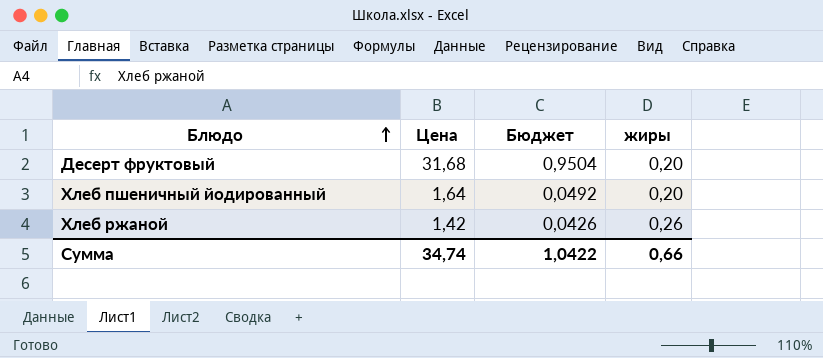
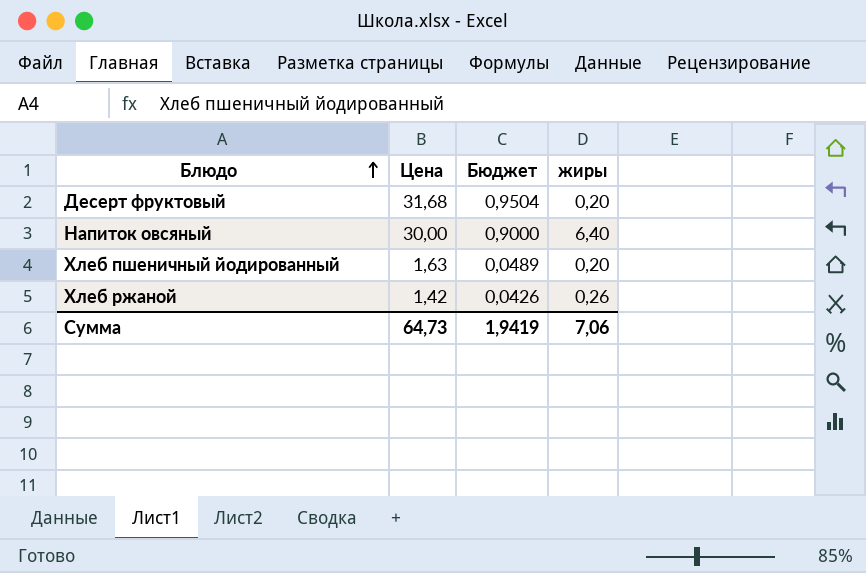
row Напиток овсяный: none -> 30,00 | 0,9000 | 6,40
Хлеб пшеничный йодированный | Цена: 1,64 -> 1,63
Хлеб пшеничный йодированный | Бюджет: 0,0492 -> 0,0489
Сумма | Цена: 34,74 -> 64,73
Сумма | Бюджет: 1,0422 -> 1,9419
Сумма | жиры: 0,66 -> 7,06

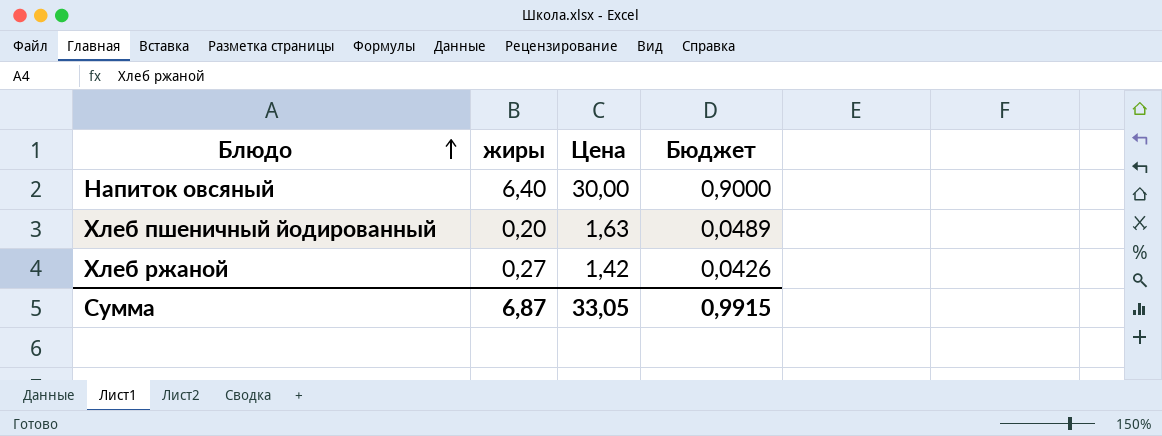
column жиры | position: 4 -> 2
row Десерт фруктовый: 31,68 | 0,9504 | 0,20 -> none
Хлеб ржаной | жиры: 0,26 -> 0,27
Сумма | жиры: 7,06 -> 6,87
Сумма | Цена: 64,73 -> 33,05
Сумма | Бюджет: 1,9419 -> 0,9915

